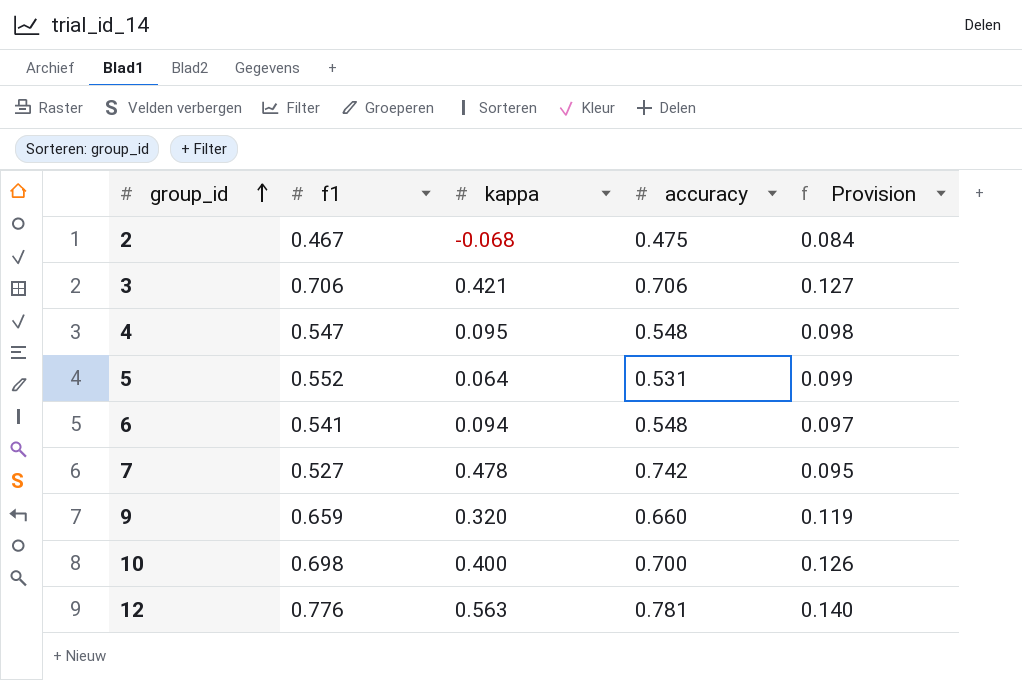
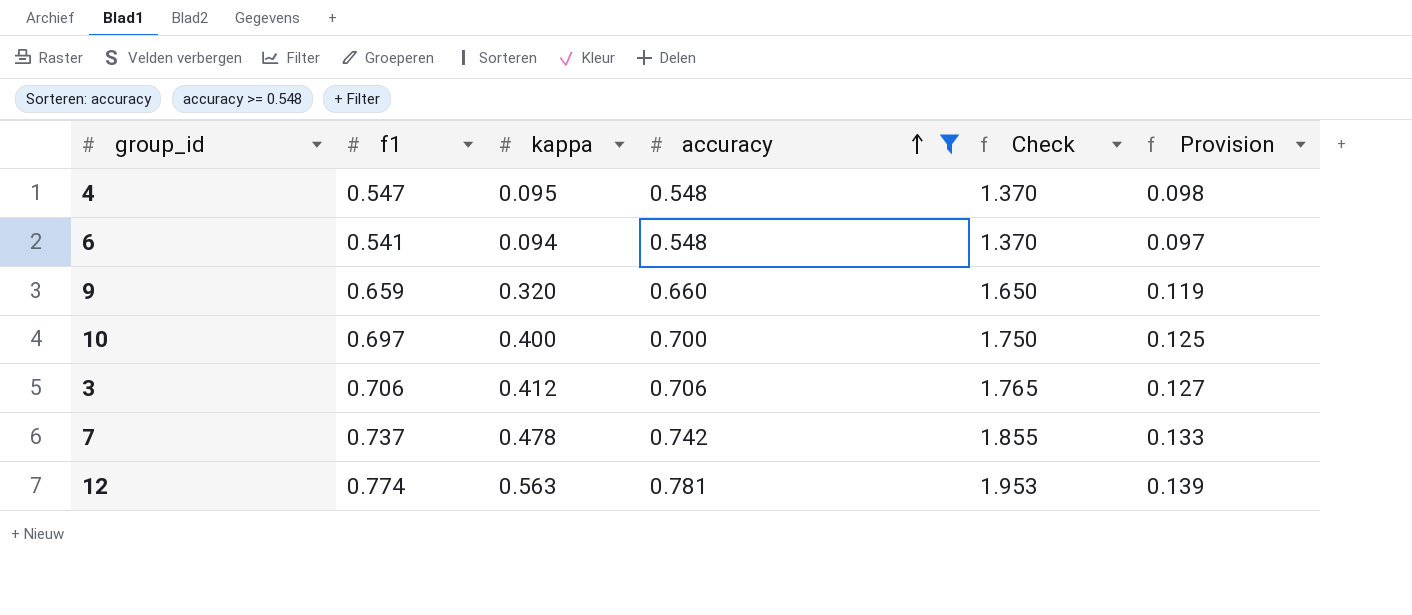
filter: none -> accuracy >= 0.548
row order: group_id ascending -> accuracy ascending
column Check | formula: none -> [accuracy] * 2.5
10 | f1: 0.698 -> 0.697
10 | Provision: 0.126 -> 0.125
3 | kappa: 0.421 -> 0.412
7 | f1: 0.527 -> 0.737
7 | Provision: 0.095 -> 0.133
12 | f1: 0.776 -> 0.774
12 | Provision: 0.140 -> 0.139

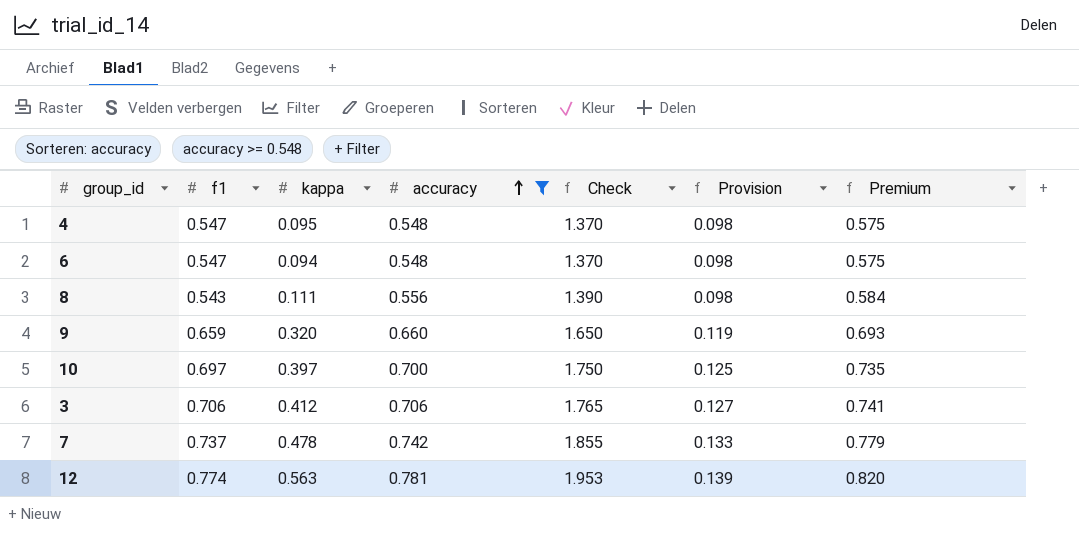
column Premium | formula: none -> [accuracy] * 1.05
6 | f1: 0.541 -> 0.547
6 | Provision: 0.097 -> 0.098
row 8: none -> 0.543 | 0.111 | 0.556 | 1.390 | 0.098 | 0.584
10 | kappa: 0.400 -> 0.397

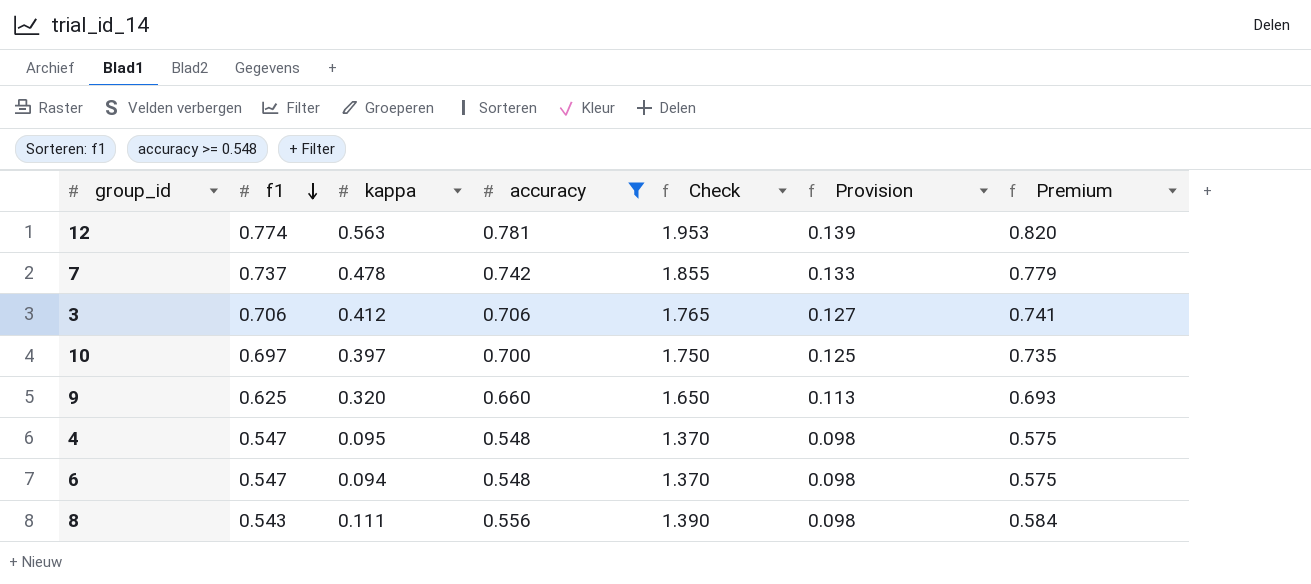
row order: accuracy ascending -> f1 descending
9 | f1: 0.659 -> 0.625
9 | Provision: 0.119 -> 0.113

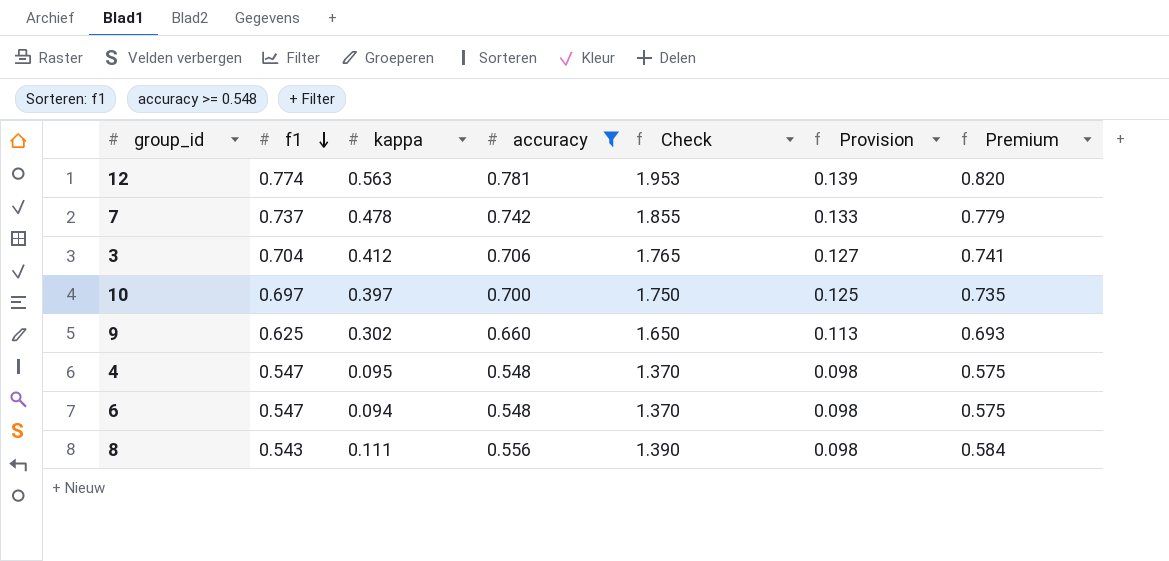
3 | f1: 0.706 -> 0.704
9 | kappa: 0.320 -> 0.302

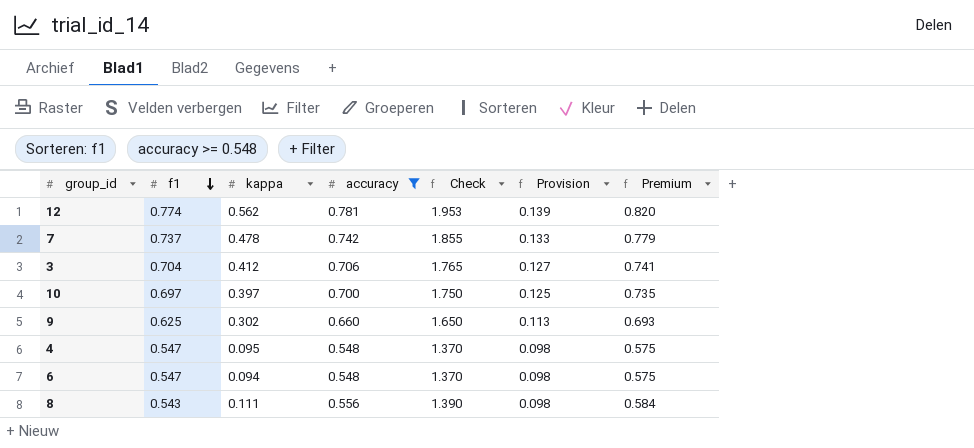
12 | kappa: 0.563 -> 0.562

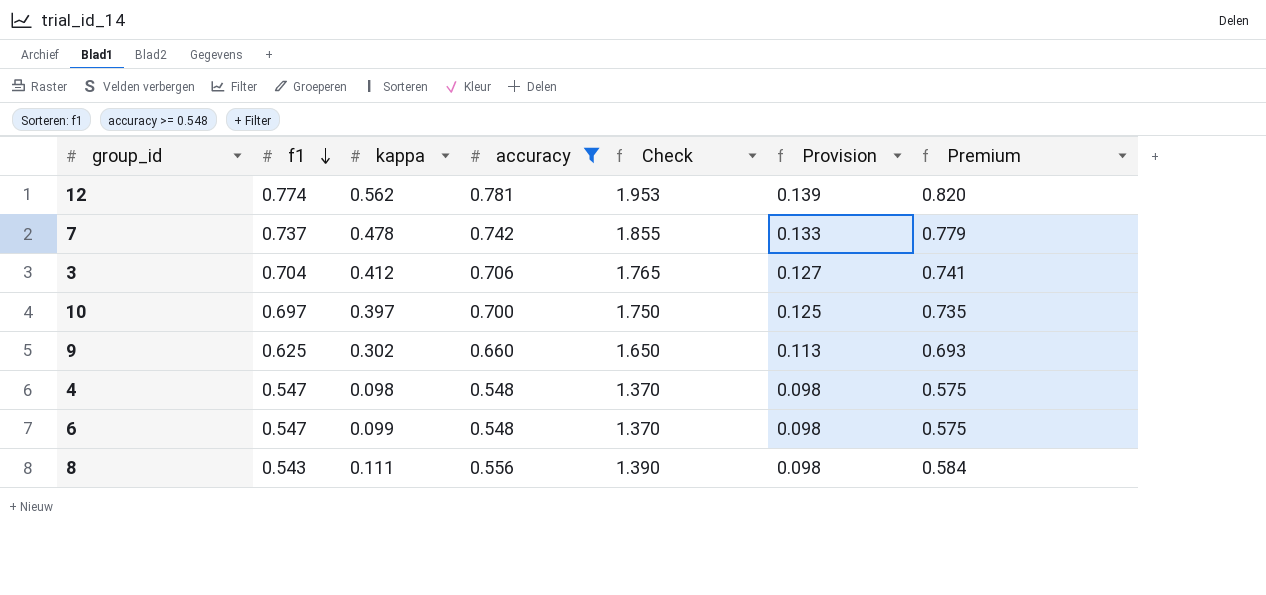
4 | kappa: 0.095 -> 0.098
6 | kappa: 0.094 -> 0.099

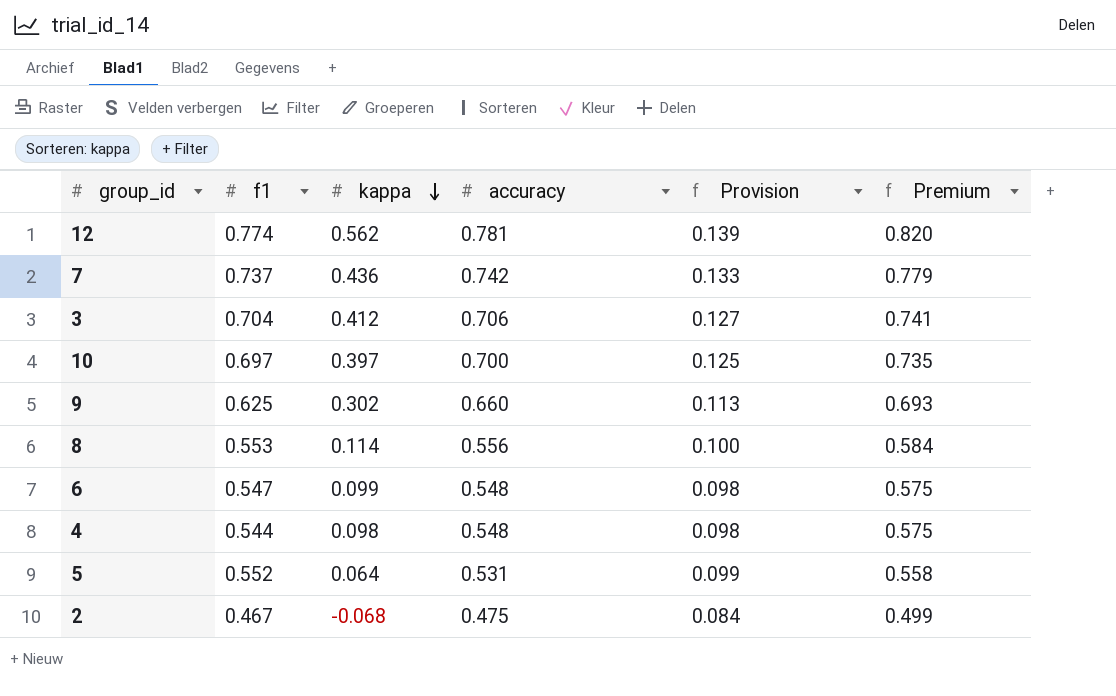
filter: accuracy >= 0.548 -> none
row order: f1 descending -> kappa descending
column Check | formula: [accuracy] * 2.5 -> none
7 | kappa: 0.478 -> 0.436
8 | f1: 0.543 -> 0.553
8 | kappa: 0.111 -> 0.114
8 | Provision: 0.098 -> 0.100
4 | f1: 0.547 -> 0.544

